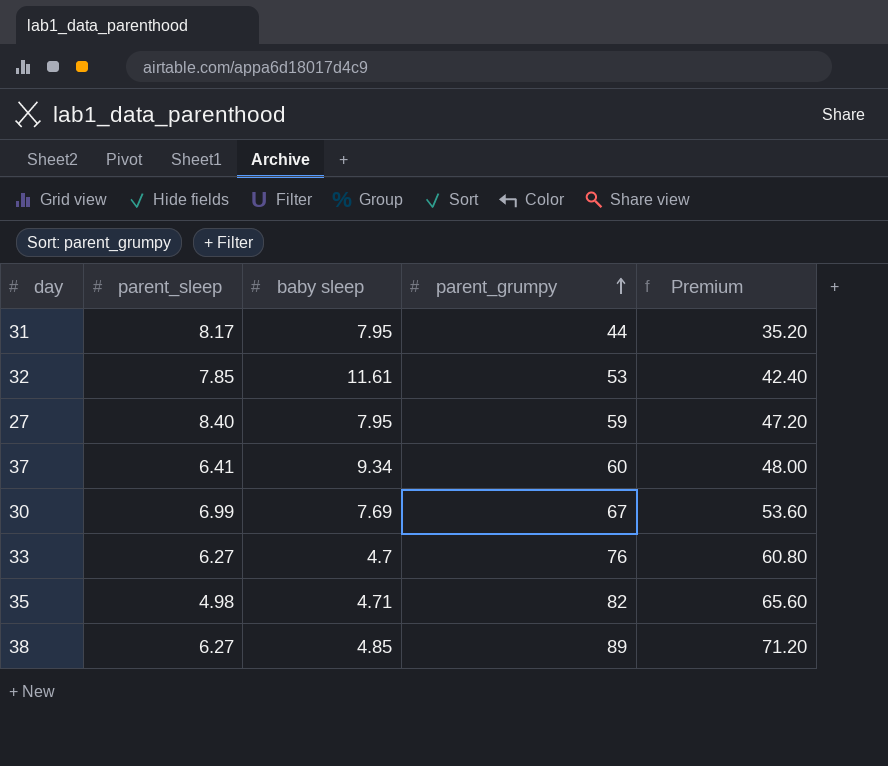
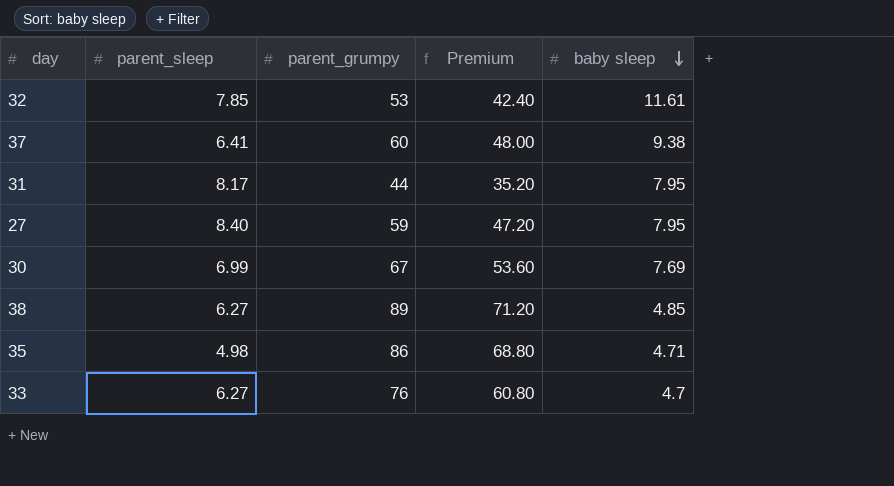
row order: parent_grumpy ascending -> baby sleep descending
column baby sleep | position: 3 -> 5
37 | baby sleep: 9.34 -> 9.38
35 | parent_grumpy: 82 -> 86
35 | Premium: 65.60 -> 68.80

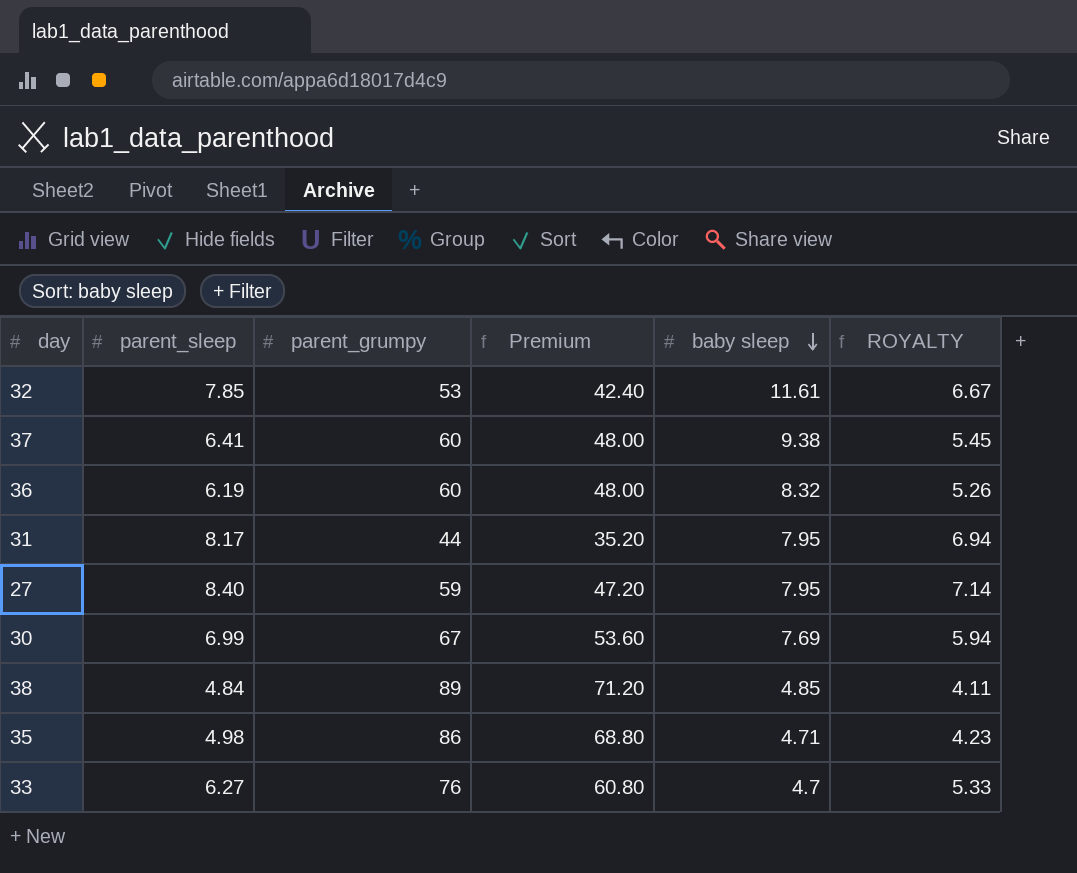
column ROYALTY | formula: none -> [parent_sleep] * 0.85
row 36: none -> 6.19 | 60 | 48.00 | 8.32 | 5.26
38 | parent_sleep: 6.27 -> 4.84

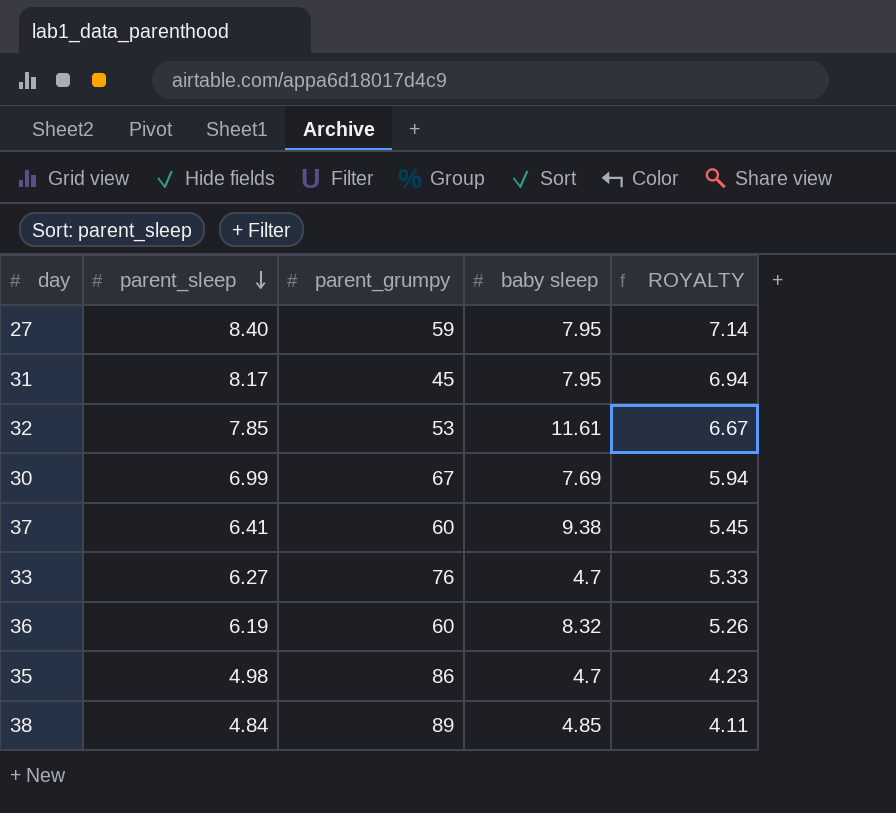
row order: baby sleep descending -> parent_sleep descending
column Premium | formula: [parent_grumpy] * 0.8 -> none
31 | parent_grumpy: 44 -> 45
35 | baby sleep: 4.71 -> 4.7

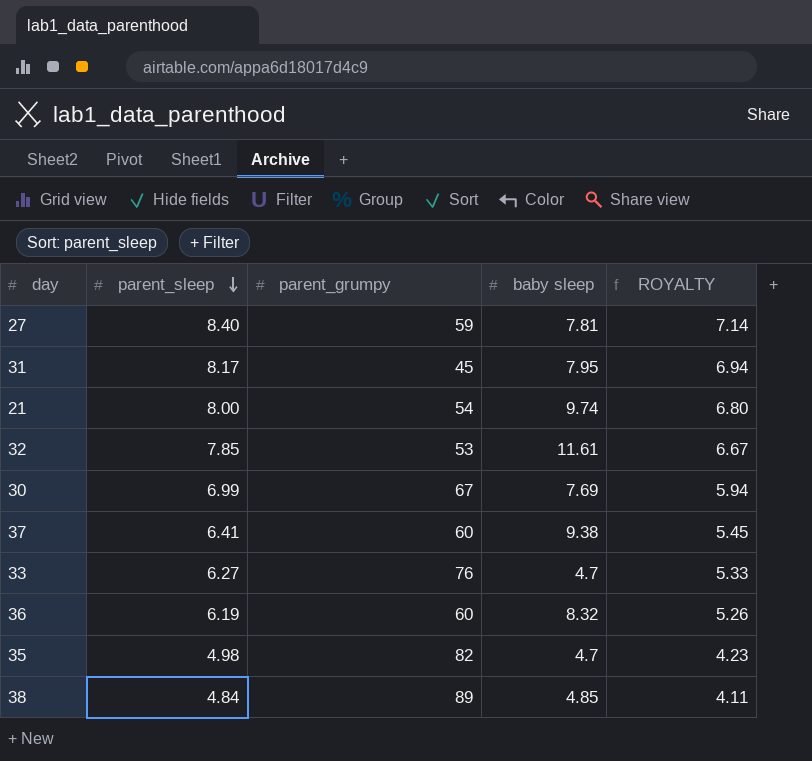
27 | baby sleep: 7.95 -> 7.81
row 21: none -> 8.00 | 54 | 9.74 | 6.80
35 | parent_grumpy: 86 -> 82

